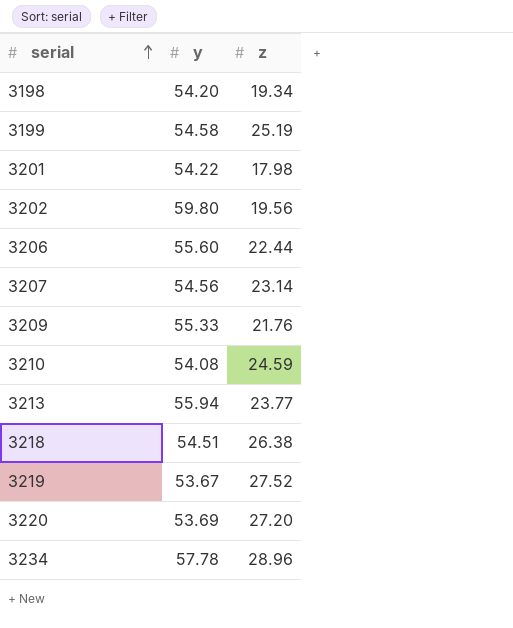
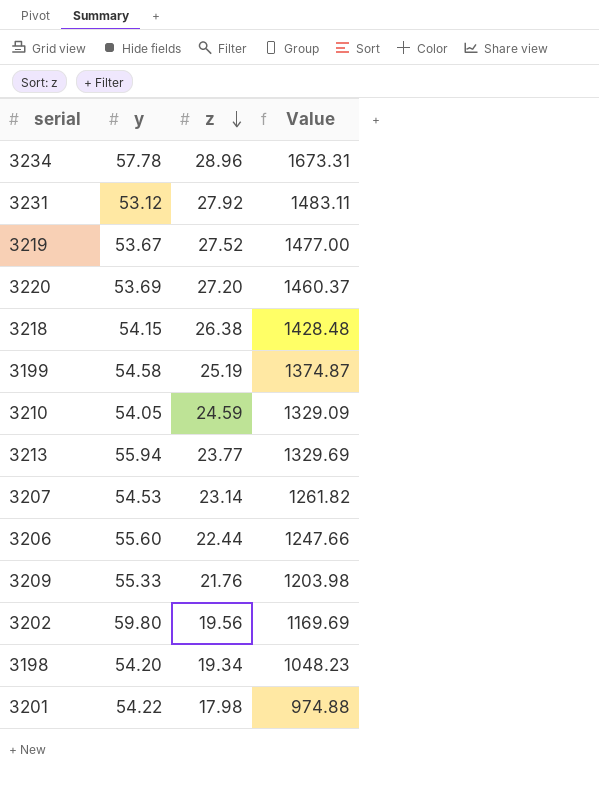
row order: serial ascending -> z descending
column Value | formula: none -> [y] * [z]
row 3231: none -> 53.12 | 27.92 | 1483.11
3218 | y: 54.51 -> 54.15
3210 | y: 54.08 -> 54.05
3207 | y: 54.56 -> 54.53

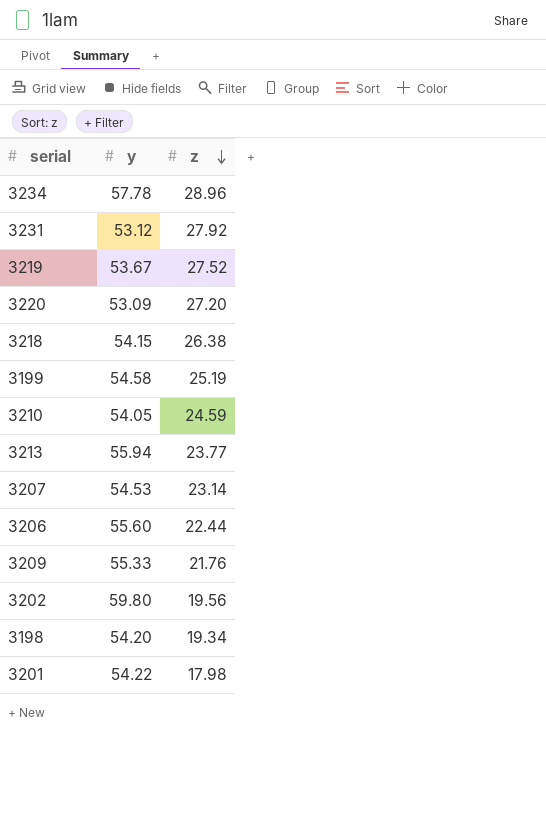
column Value | formula: [y] * [z] -> none
3220 | y: 53.69 -> 53.09

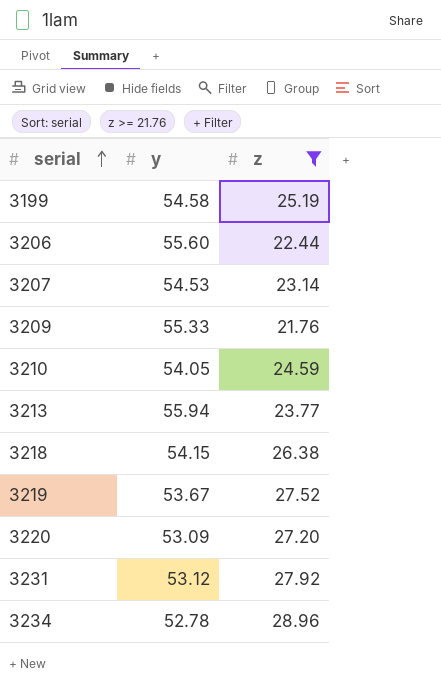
filter: none -> z >= 21.76
row order: z descending -> serial ascending
3234 | y: 57.78 -> 52.78

